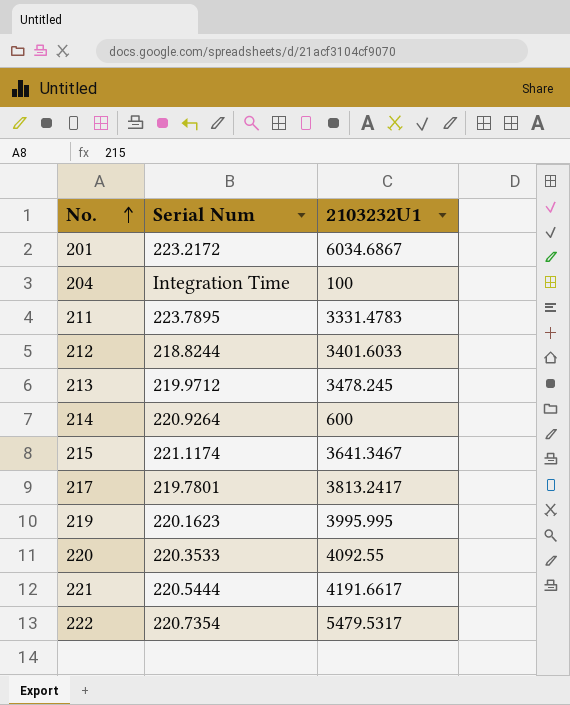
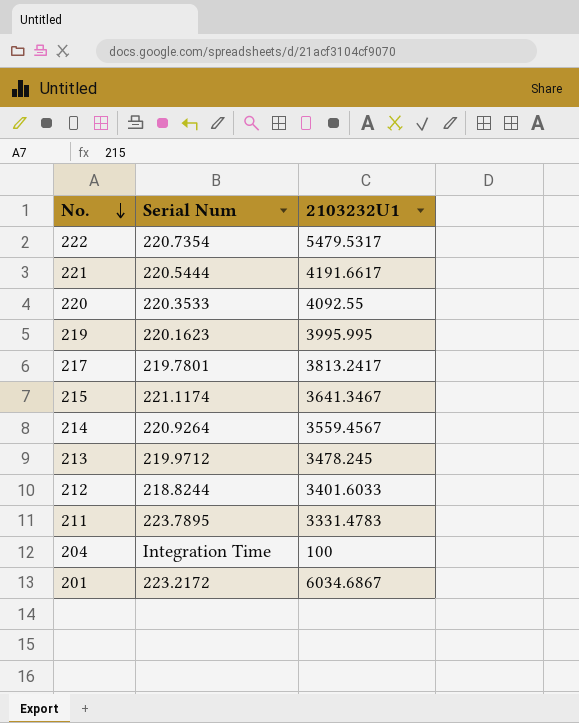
row order: No. ascending -> No. descending
214 | 2103232U1: 600 -> 3559.4567

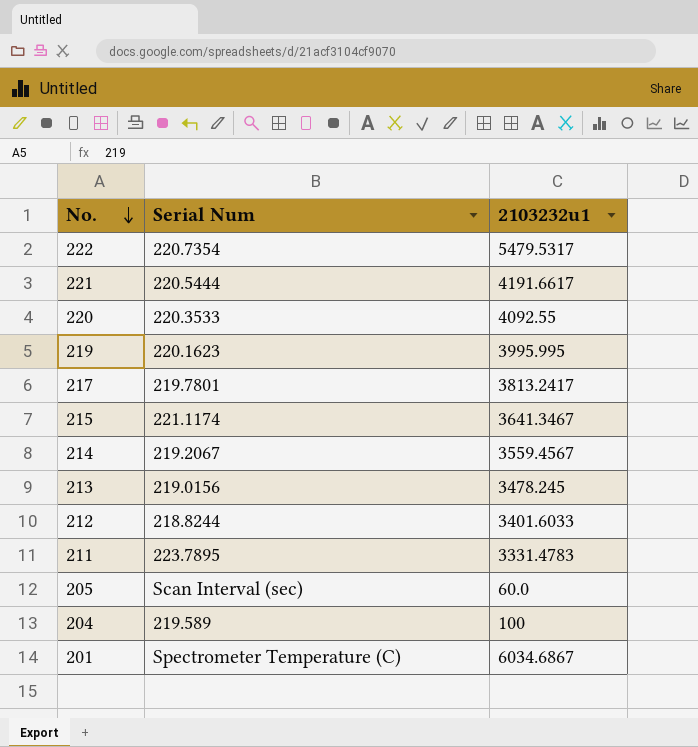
column name: 2103232U1 -> 2103232u1
214 | Serial Num: 220.9264 -> 219.2067
213 | Serial Num: 219.9712 -> 219.0156
row 205: none -> Scan Interval (sec) | 60.0
204 | Serial Num: Integration Time -> 219.589
201 | Serial Num: 223.2172 -> Spectrometer Temperature (C)

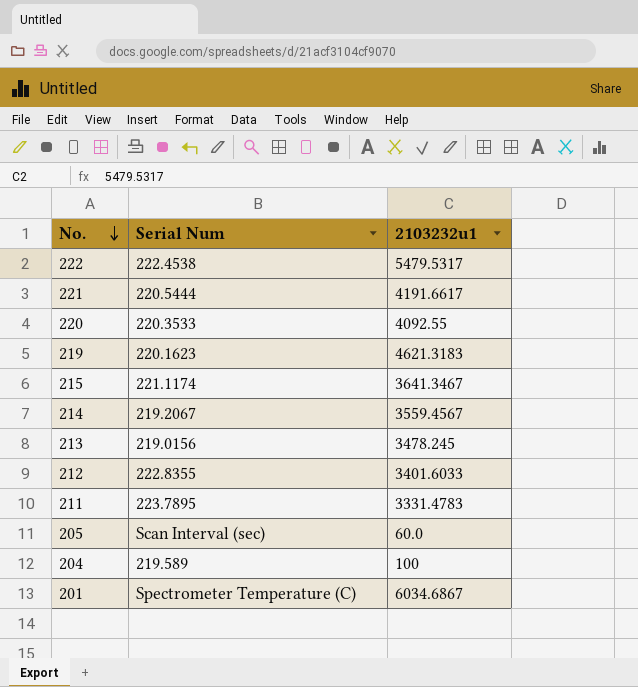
row 217: 219.7801 | 3813.2417 -> none
222 | Serial Num: 220.7354 -> 222.4538
219 | 2103232u1: 3995.995 -> 4621.3183
212 | Serial Num: 218.8244 -> 222.8355

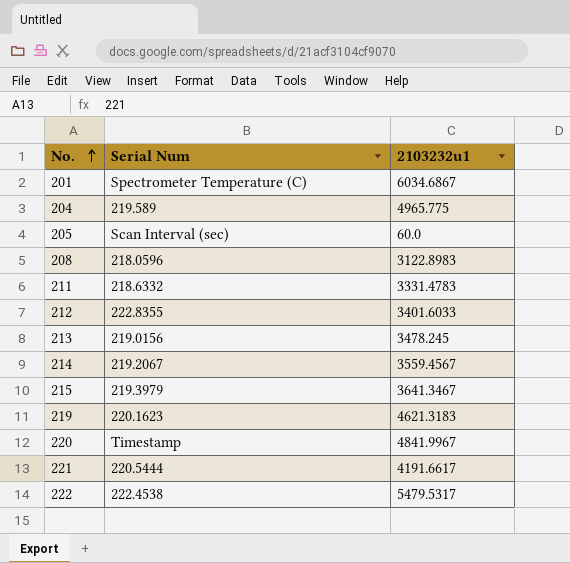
row order: No. descending -> No. ascending
204 | 2103232u1: 100 -> 4965.775
row 208: none -> 218.0596 | 3122.8983
211 | Serial Num: 223.7895 -> 218.6332
215 | Serial Num: 221.1174 -> 219.3979
220 | Serial Num: 220.3533 -> Timestamp
220 | 2103232u1: 4092.55 -> 4841.9967

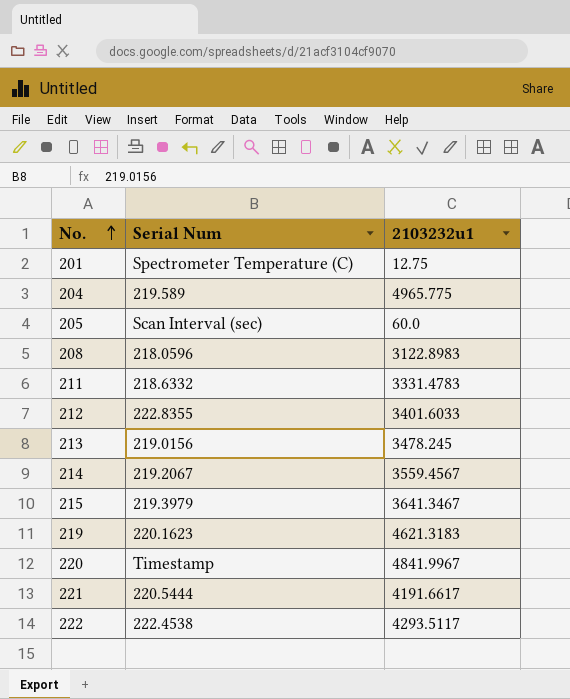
201 | 2103232u1: 6034.6867 -> 12.75
222 | 2103232u1: 5479.5317 -> 4293.5117

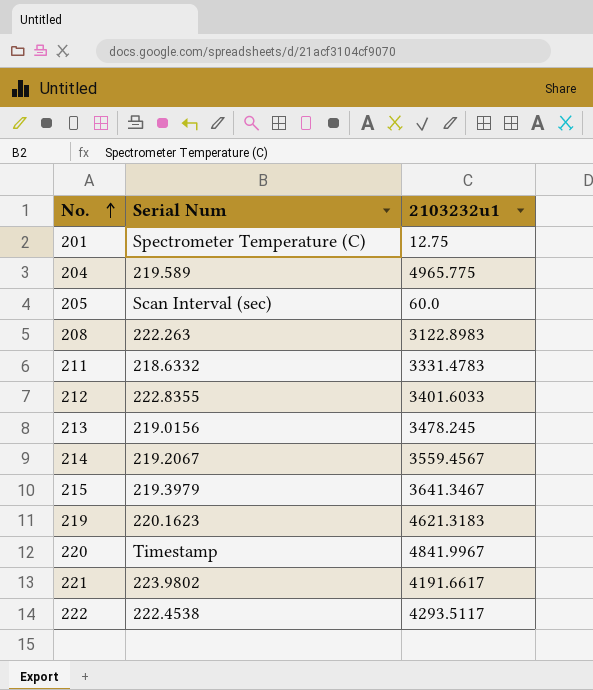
208 | Serial Num: 218.0596 -> 222.263
221 | Serial Num: 220.5444 -> 223.9802

